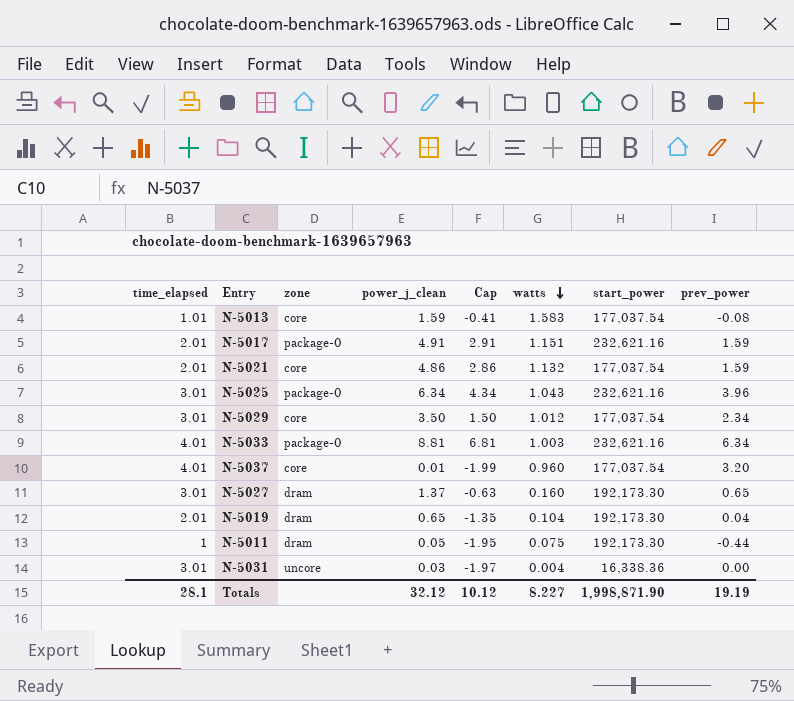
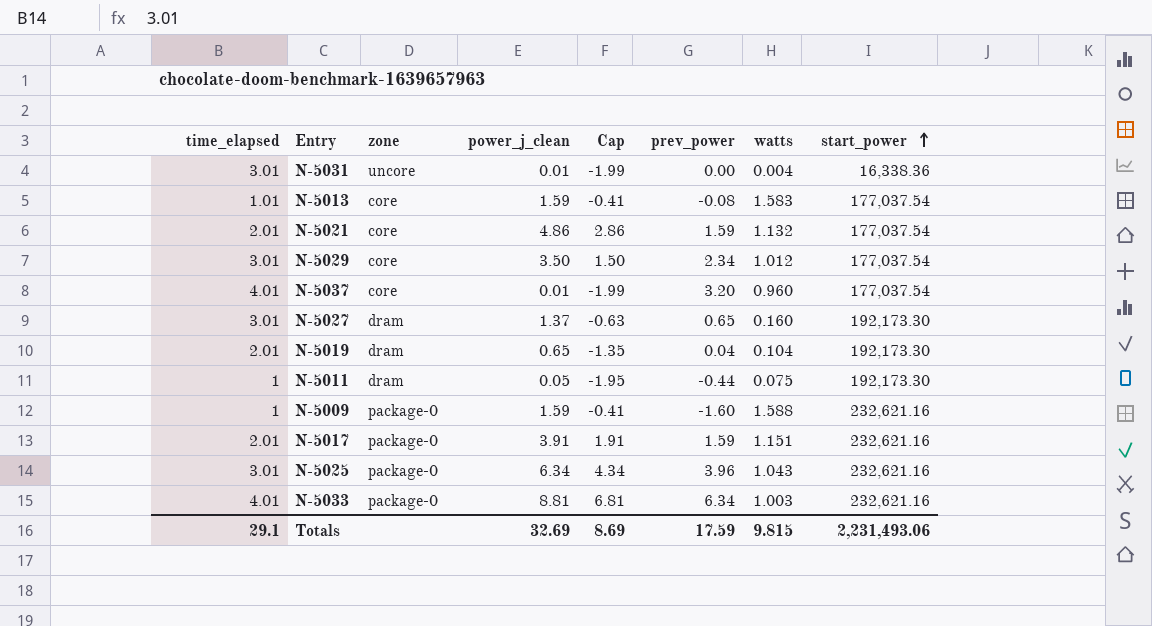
row order: watts descending -> start_power ascending
column prev_power | position: 8 -> 6
N-5031 | power_j_clean: 0.03 -> 0.01
N-5031 | Cap: -1.97 -> -1.99
row N-5009: none -> 1 | package-0 | 1.59 | -0.41 | -1.60 | 1.588 | 232,621.16
N-5017 | power_j_clean: 4.91 -> 3.91
N-5017 | Cap: 2.91 -> 1.91
Totals | time_elapsed: 28.1 -> 29.1
Totals | power_j_clean: 32.12 -> 32.69
Totals | Cap: 10.12 -> 8.69
Totals | prev_power: 19.19 -> 17.59
Totals | watts: 8.227 -> 9.815
Totals | start_power: 1,998,871.90 -> 2,231,493.06

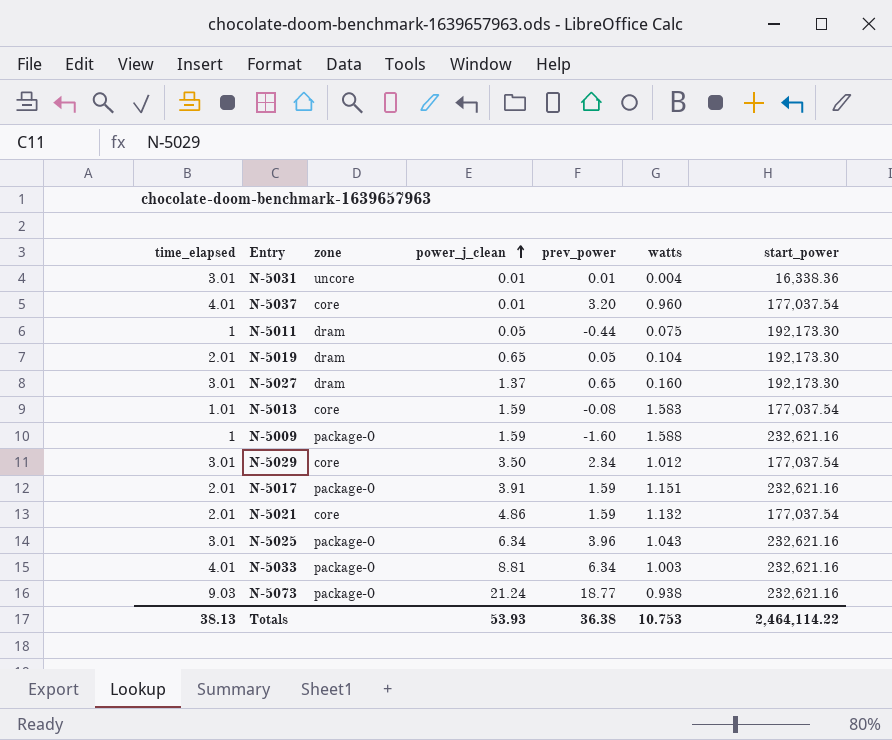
row order: start_power ascending -> power_j_clean ascending
column Cap | formula: [power_j_clean] - 2 -> none
N-5031 | prev_power: 0.00 -> 0.01
N-5019 | prev_power: 0.04 -> 0.05
row N-5073: none -> 9.03 | package-0 | 21.24 | 18.77 | 0.938 | 232,621.16
Totals | time_elapsed: 29.1 -> 38.13
Totals | power_j_clean: 32.69 -> 53.93
Totals | prev_power: 17.59 -> 36.38
Totals | watts: 9.815 -> 10.753
Totals | start_power: 2,231,493.06 -> 2,464,114.22

